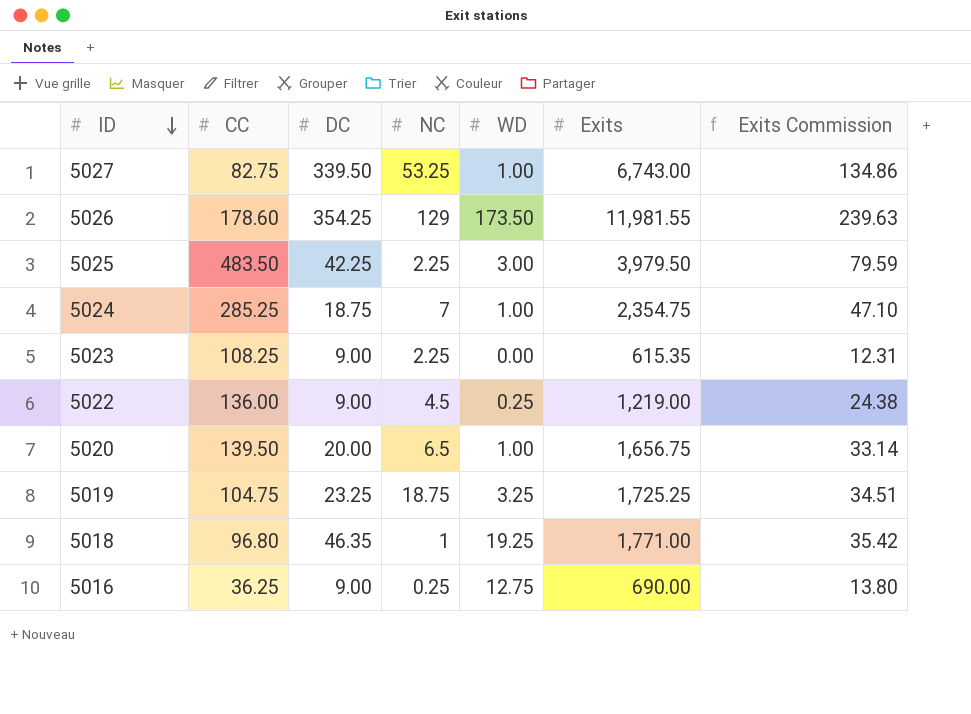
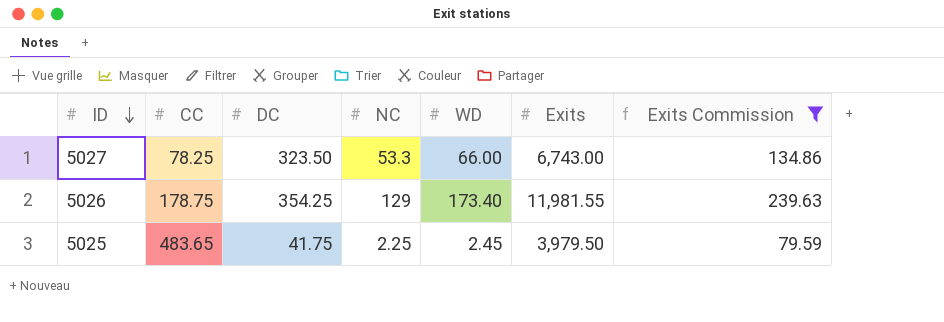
filter: none -> Exits Commission >= 79.59
5027 | CC: 82.75 -> 78.25
5027 | DC: 339.50 -> 323.50
5027 | NC: 53.25 -> 53.3
5027 | WD: 1.00 -> 66.00
5026 | CC: 178.60 -> 178.75
5026 | WD: 173.50 -> 173.40
5025 | CC: 483.50 -> 483.65
5025 | DC: 42.25 -> 41.75
5025 | WD: 3.00 -> 2.45

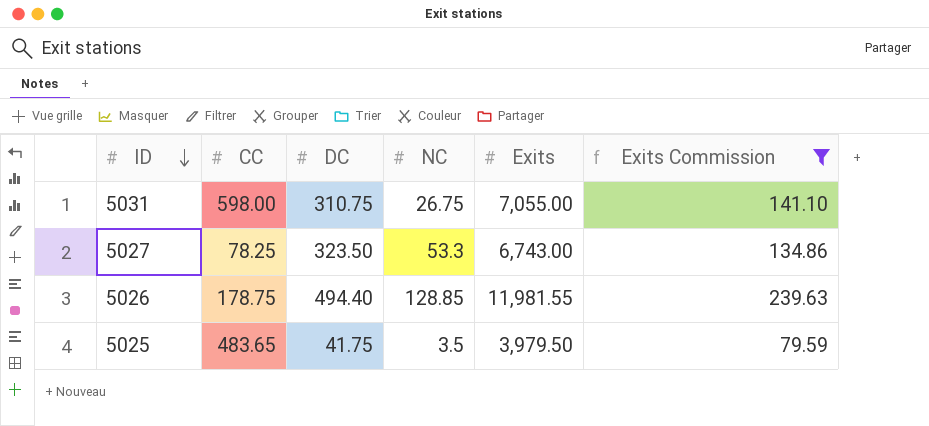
column WD | position: 5 -> none
row 5031: none -> 598.00 | 310.75 | 26.75 | 7,055.00 | 141.10
5026 | DC: 354.25 -> 494.40
5026 | NC: 129 -> 128.85
5025 | NC: 2.25 -> 3.5

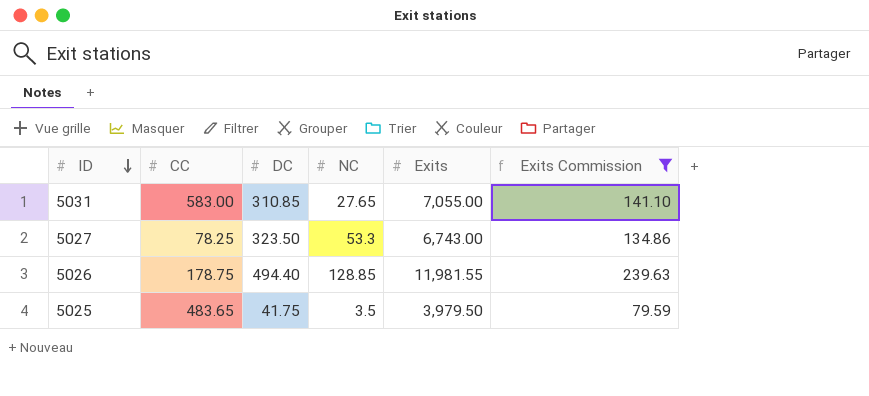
5031 | CC: 598.00 -> 583.00
5031 | DC: 310.75 -> 310.85
5031 | NC: 26.75 -> 27.65

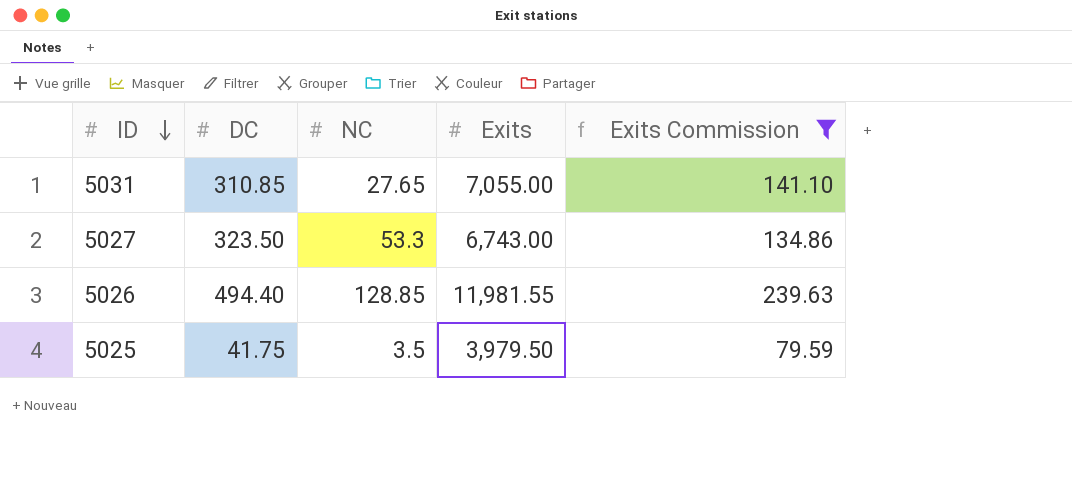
column CC | position: 2 -> none

